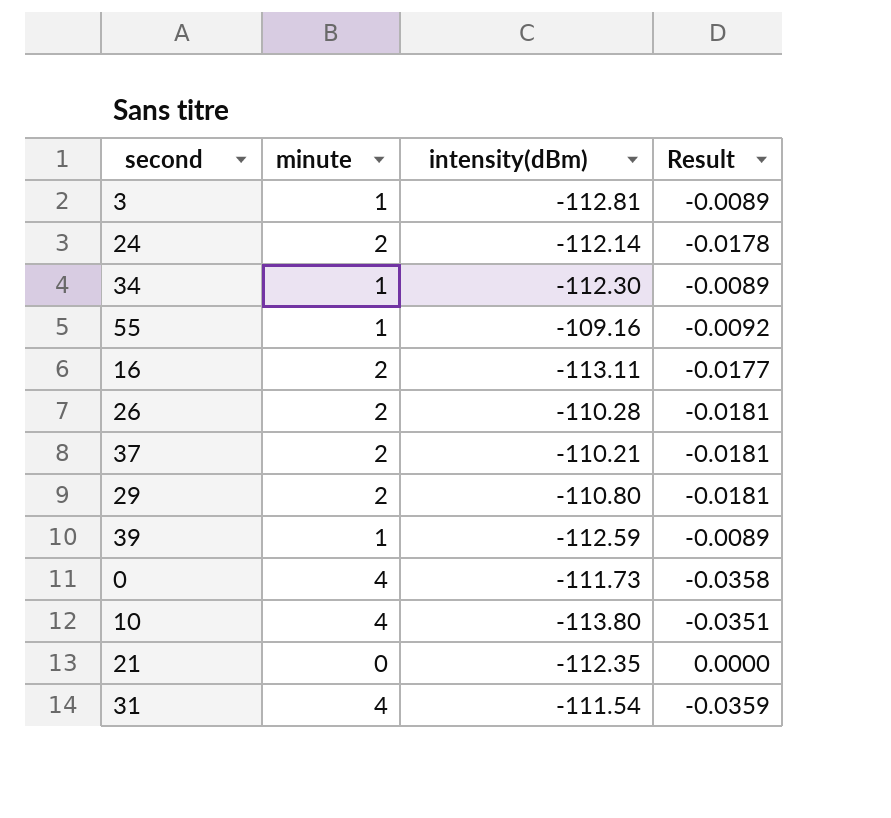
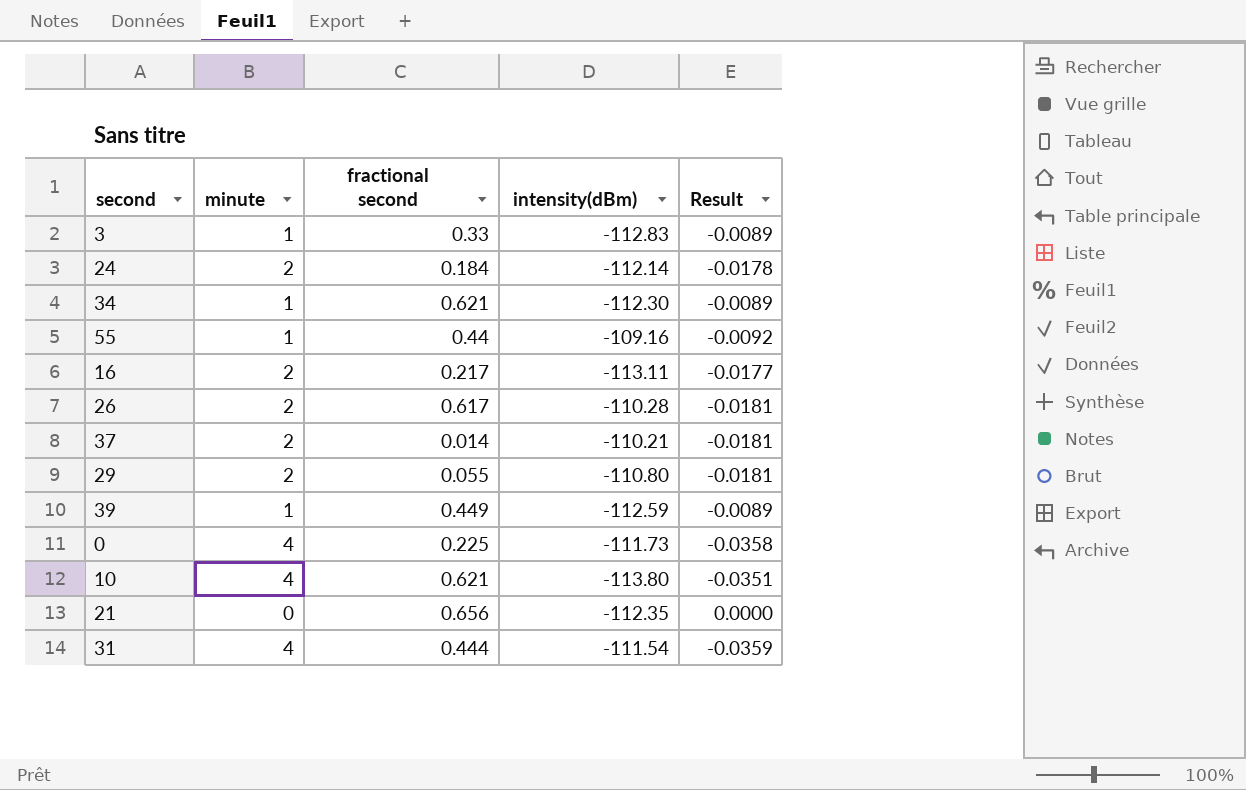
column fractional second | position: none -> 3
3 | intensity(dBm): -112.81 -> -112.83

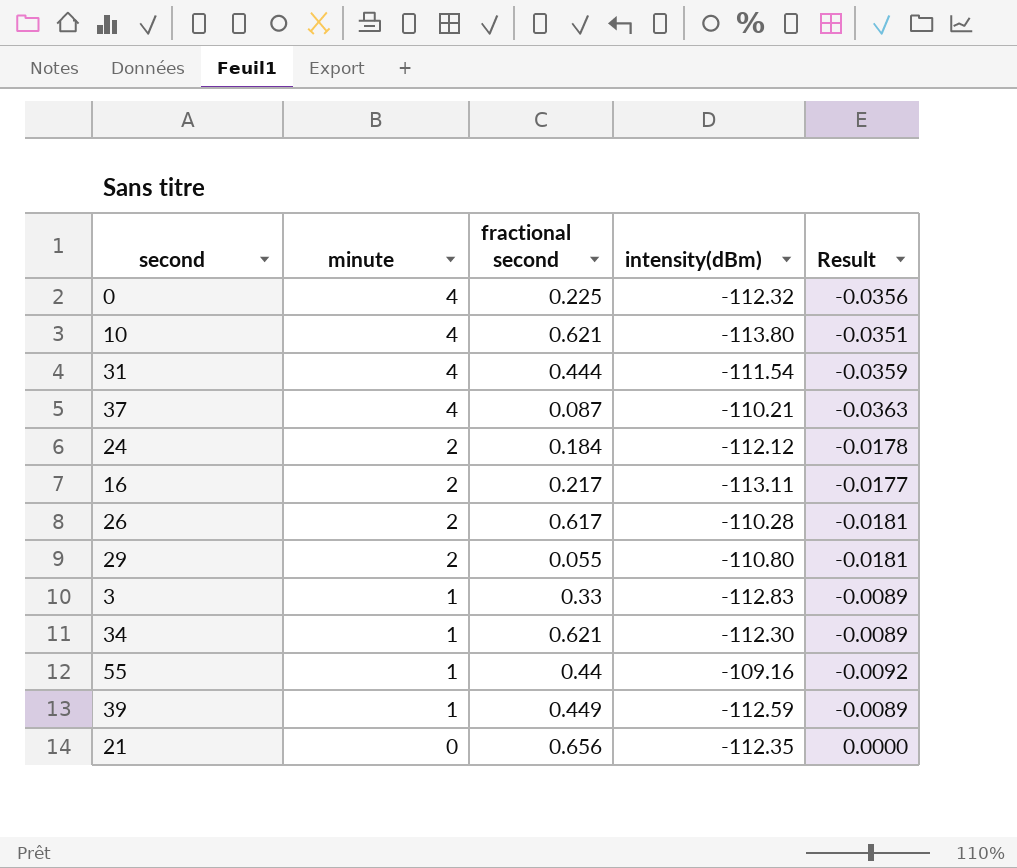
row order: none -> minute descending
0 | intensity(dBm): -111.73 -> -112.32
0 | Result: -0.0358 -> -0.0356
37 | minute: 2 -> 4
37 | fractional second: 0.014 -> 0.087
37 | Result: -0.0181 -> -0.0363
24 | intensity(dBm): -112.14 -> -112.12

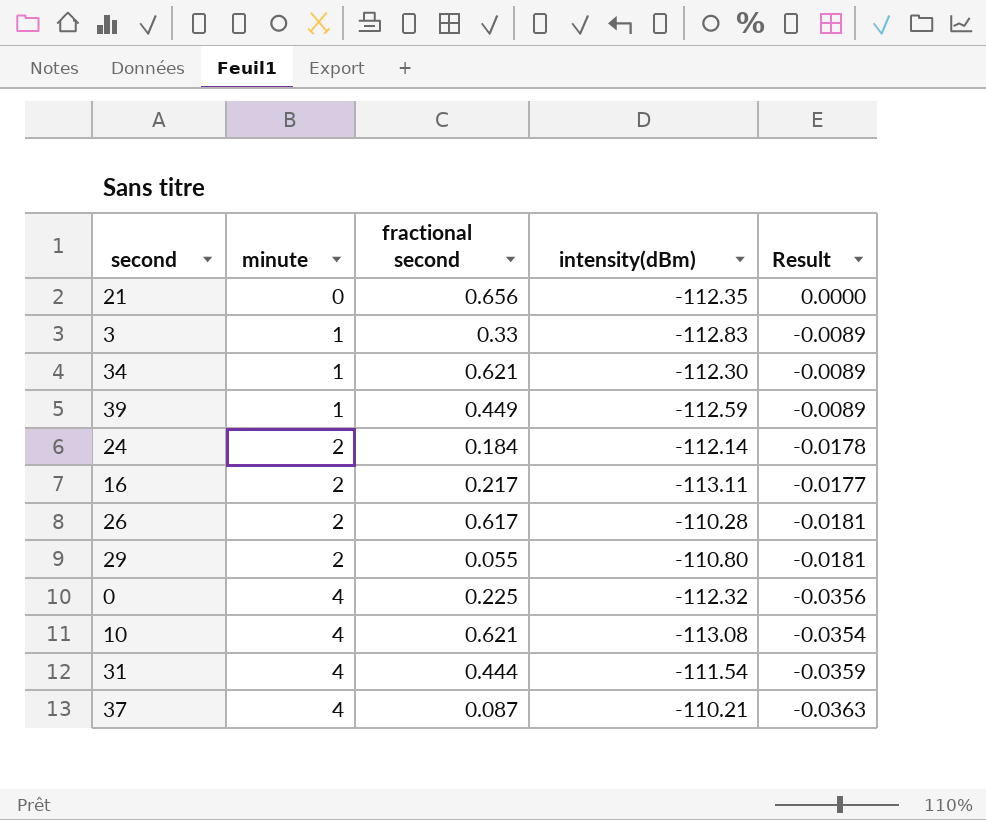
row order: minute descending -> minute ascending
row 55: 1 | 0.44 | -109.16 | -0.0092 -> none
24 | intensity(dBm): -112.12 -> -112.14
10 | intensity(dBm): -113.80 -> -113.08
10 | Result: -0.0351 -> -0.0354

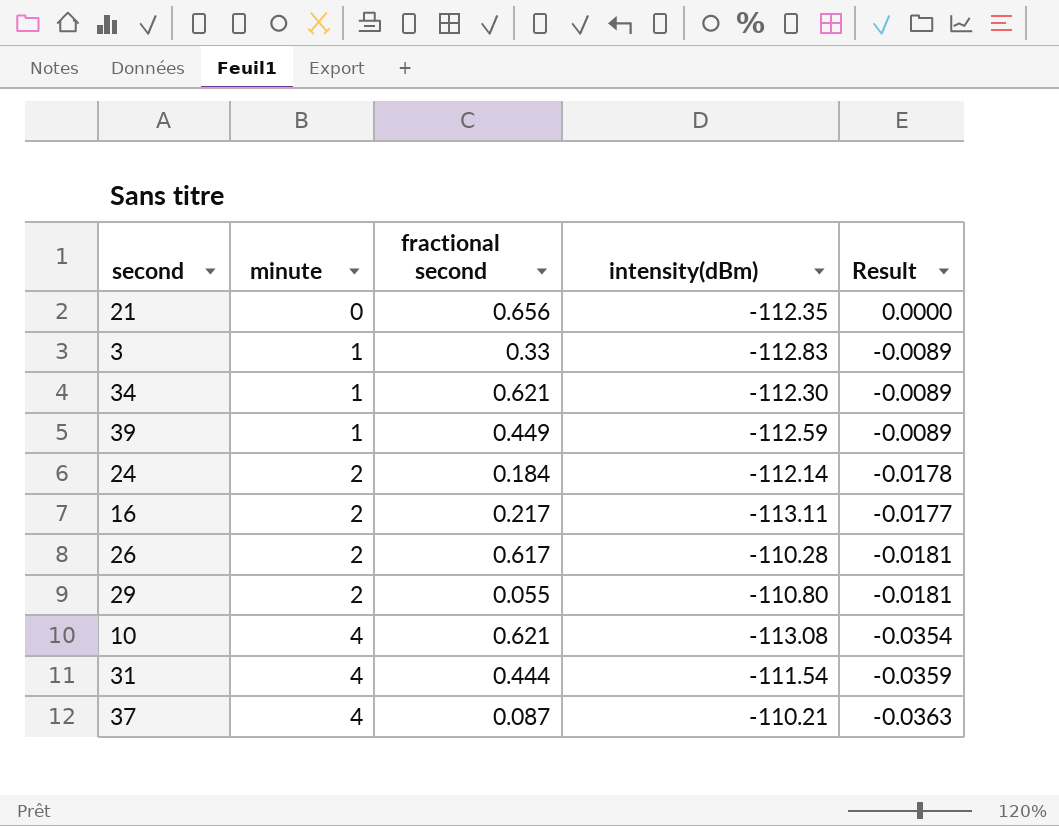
row 0: 4 | 0.225 | -112.32 | -0.0356 -> none

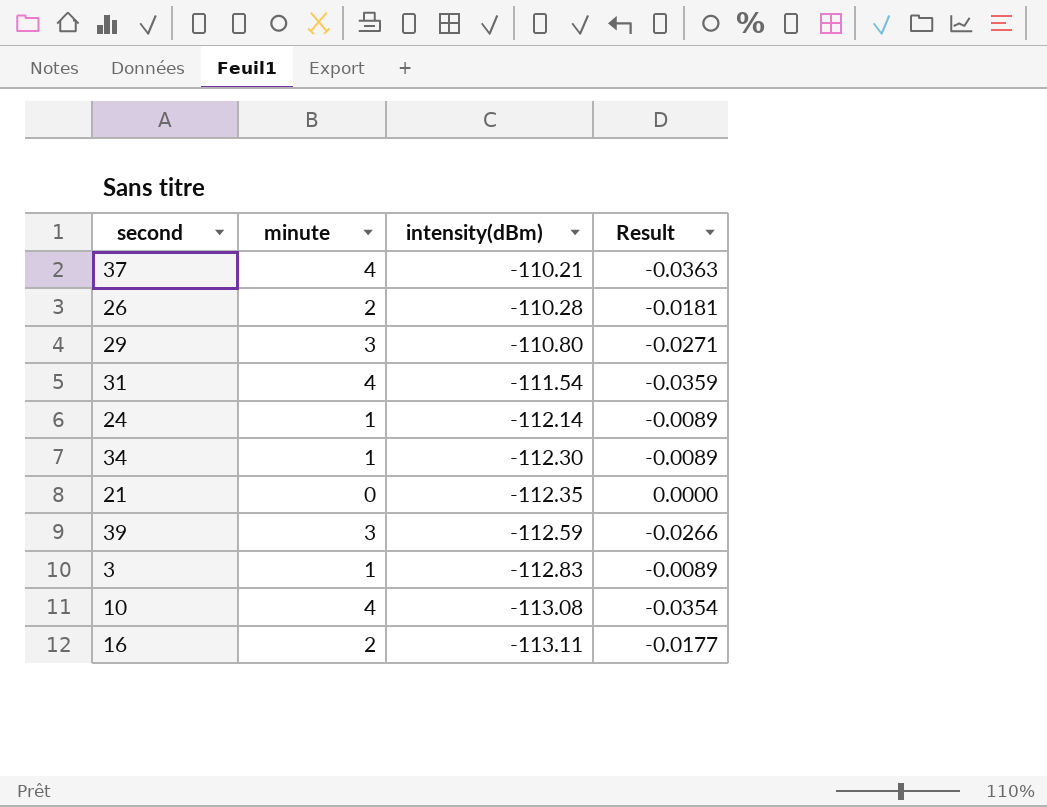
row order: minute ascending -> intensity(dBm) descending
column fractional second | position: 3 -> none
29 | minute: 2 -> 3
29 | Result: -0.0181 -> -0.0271
24 | minute: 2 -> 1
24 | Result: -0.0178 -> -0.0089
39 | minute: 1 -> 3
39 | Result: -0.0089 -> -0.0266

